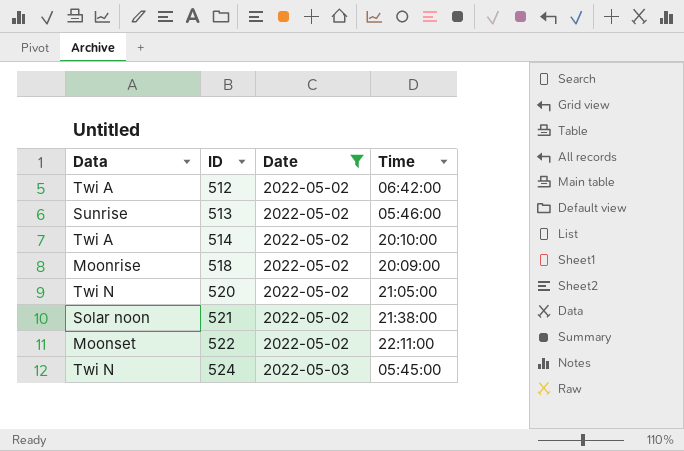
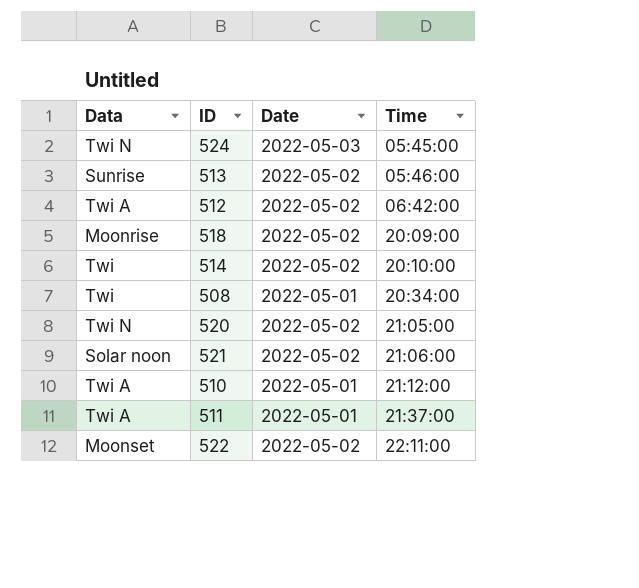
filter: Date != 2022-05-01 -> none
row order: ID ascending -> Time ascending
514 | Data: Twi A -> Twi
521 | Time: 21:38:00 -> 21:06:00

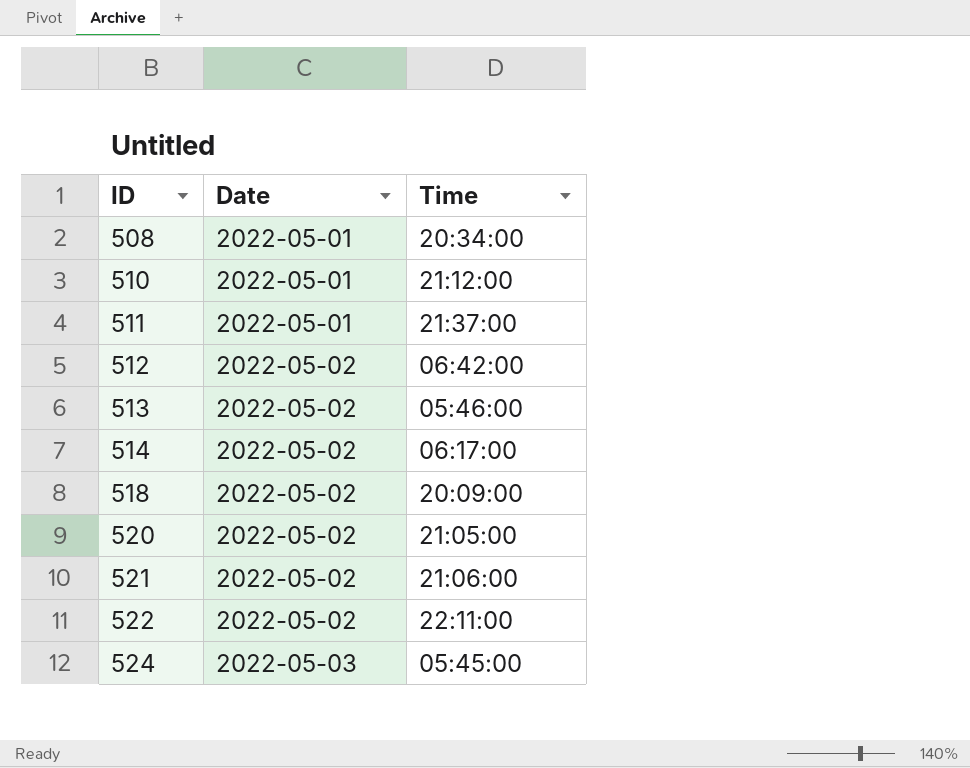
row order: Time ascending -> ID ascending
column Data | position: 1 -> none
514 | Time: 20:10:00 -> 06:17:00

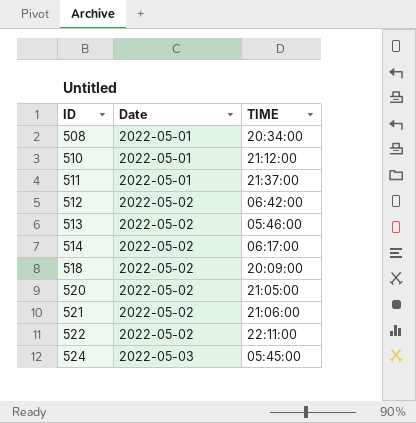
column name: Time -> TIME

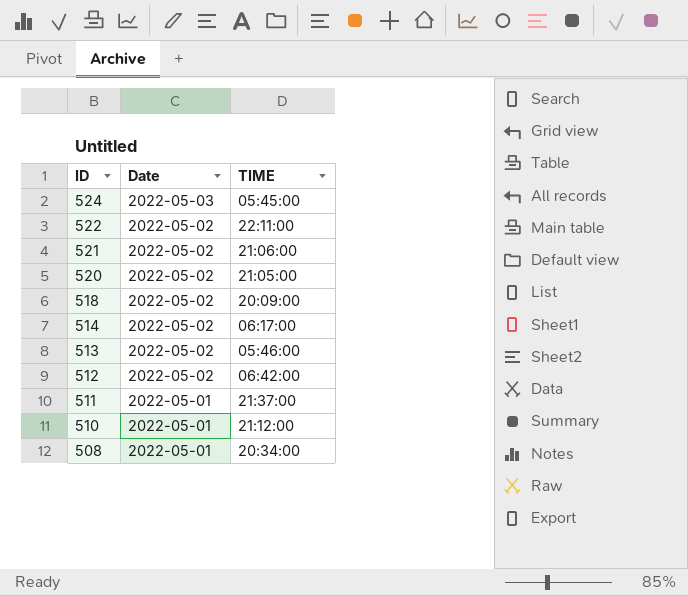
row order: ID ascending -> ID descending

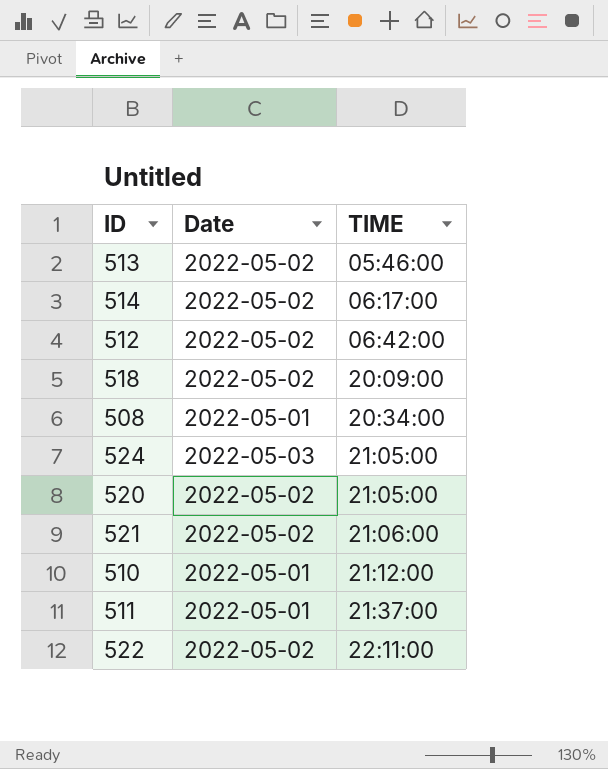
row order: ID descending -> TIME ascending
524 | TIME: 05:45:00 -> 21:05:00

